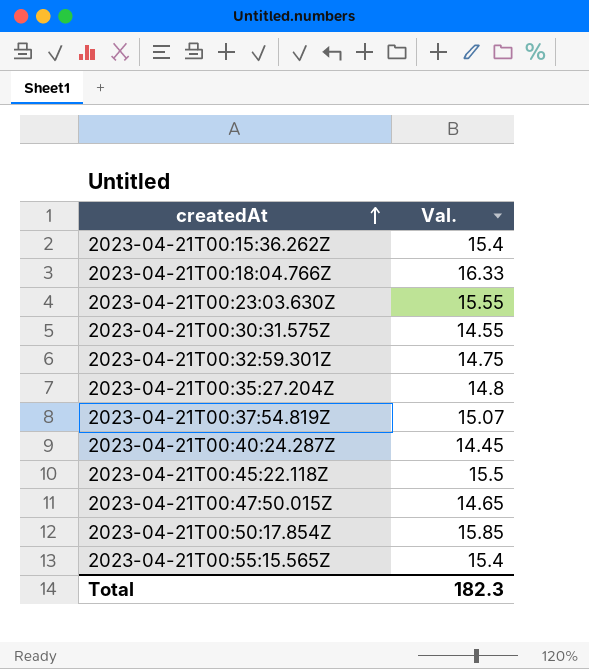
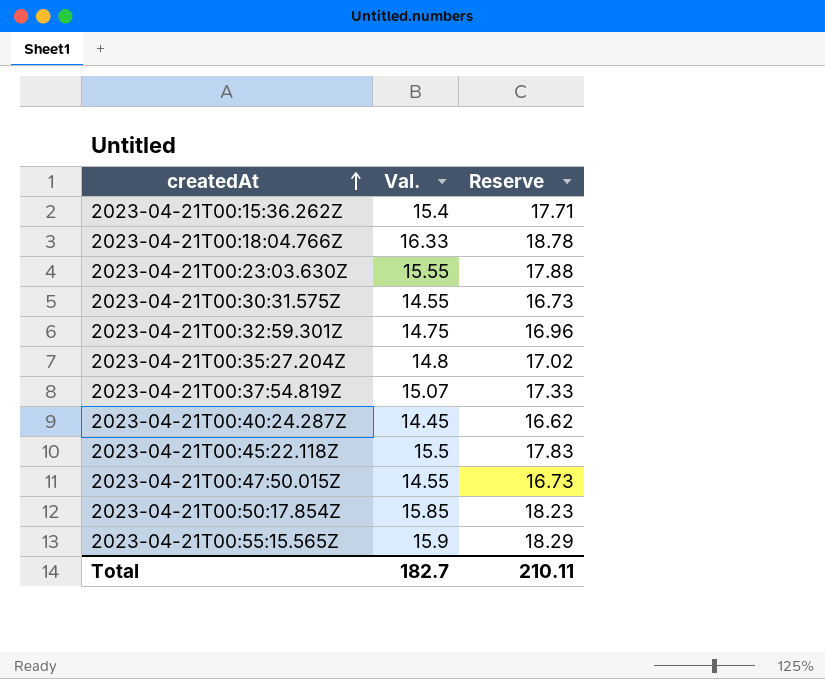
column Reserve | formula: none -> [Val.] * 1.15
2023-04-21T00:47:50.015Z | Val.: 14.65 -> 14.55
2023-04-21T00:55:15.565Z | Val.: 15.4 -> 15.9
Total | Val.: 182.3 -> 182.7

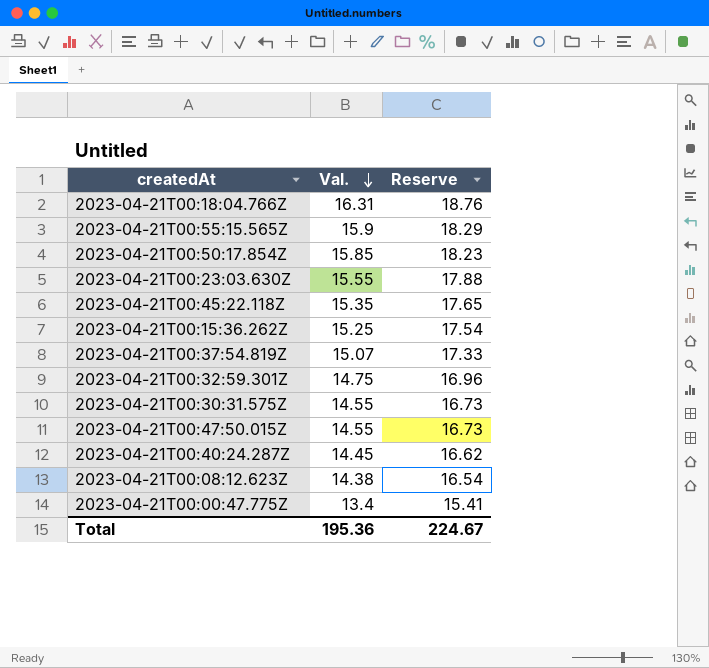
row order: createdAt ascending -> Val. descending
row 2023-04-21T00:35:27.204Z: 14.8 | 17.02 -> none
2023-04-21T00:18:04.766Z | Val.: 16.33 -> 16.31
2023-04-21T00:18:04.766Z | Reserve: 18.78 -> 18.76
2023-04-21T00:45:22.118Z | Val.: 15.5 -> 15.35
2023-04-21T00:45:22.118Z | Reserve: 17.83 -> 17.65
2023-04-21T00:15:36.262Z | Val.: 15.4 -> 15.25
2023-04-21T00:15:36.262Z | Reserve: 17.71 -> 17.54
row 2023-04-21T00:08:12.623Z: none -> 14.38 | 16.54
row 2023-04-21T00:00:47.775Z: none -> 13.4 | 15.41
Total | Val.: 182.7 -> 195.36
Total | Reserve: 210.11 -> 224.67

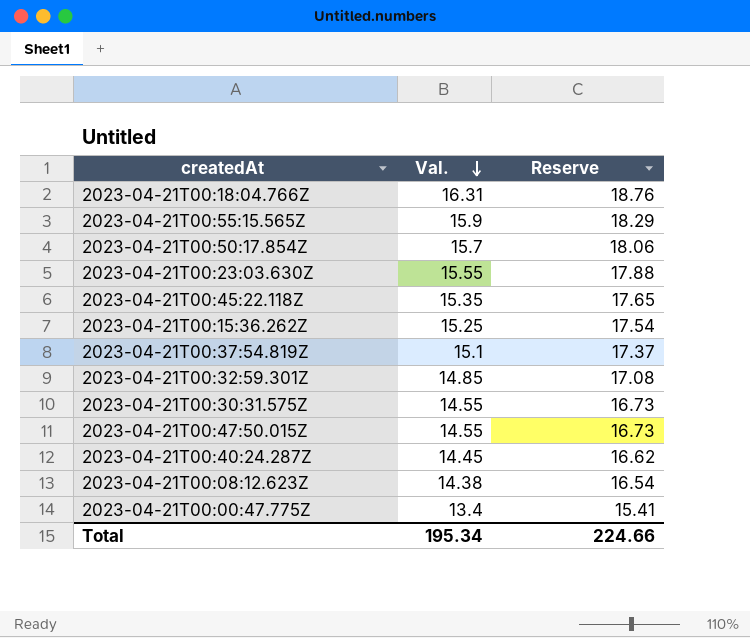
2023-04-21T00:50:17.854Z | Val.: 15.85 -> 15.7
2023-04-21T00:50:17.854Z | Reserve: 18.23 -> 18.06
2023-04-21T00:37:54.819Z | Val.: 15.07 -> 15.1
2023-04-21T00:37:54.819Z | Reserve: 17.33 -> 17.37
2023-04-21T00:32:59.301Z | Val.: 14.75 -> 14.85
2023-04-21T00:32:59.301Z | Reserve: 16.96 -> 17.08
Total | Val.: 195.36 -> 195.34
Total | Reserve: 224.67 -> 224.66

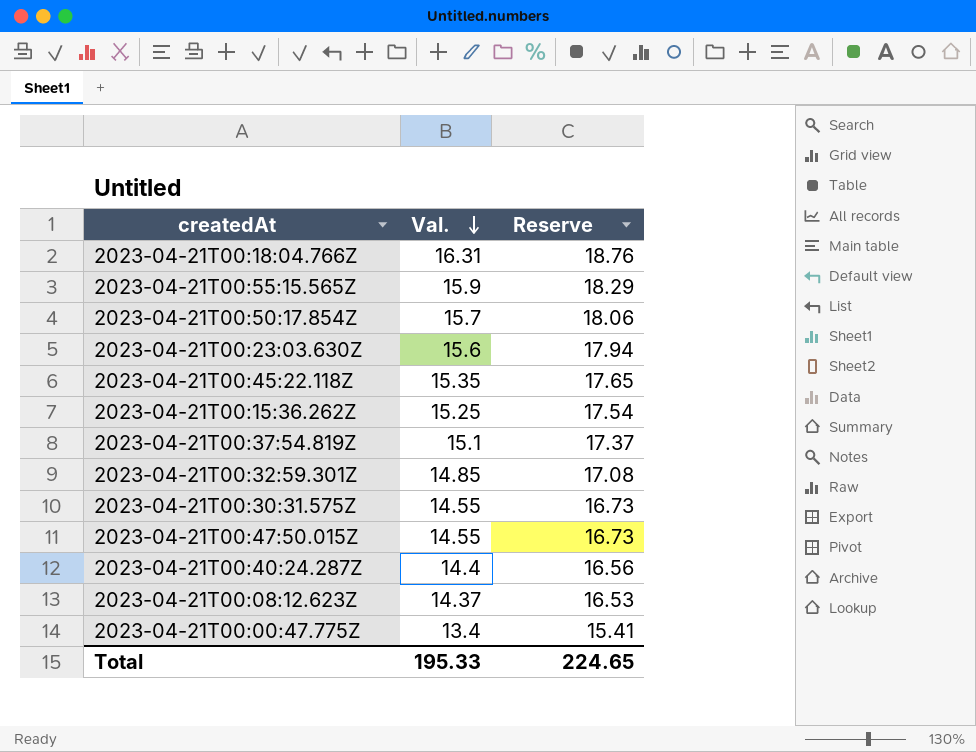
2023-04-21T00:23:03.630Z | Val.: 15.55 -> 15.6
2023-04-21T00:23:03.630Z | Reserve: 17.88 -> 17.94
2023-04-21T00:40:24.287Z | Val.: 14.45 -> 14.4
2023-04-21T00:40:24.287Z | Reserve: 16.62 -> 16.56
2023-04-21T00:08:12.623Z | Val.: 14.38 -> 14.37
2023-04-21T00:08:12.623Z | Reserve: 16.54 -> 16.53
Total | Val.: 195.34 -> 195.33
Total | Reserve: 224.66 -> 224.65

